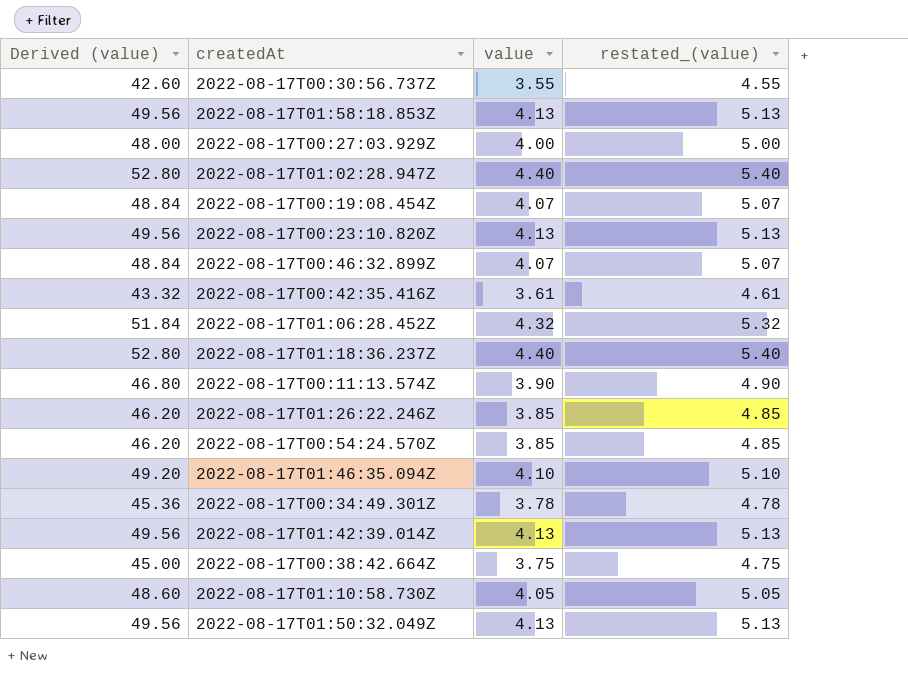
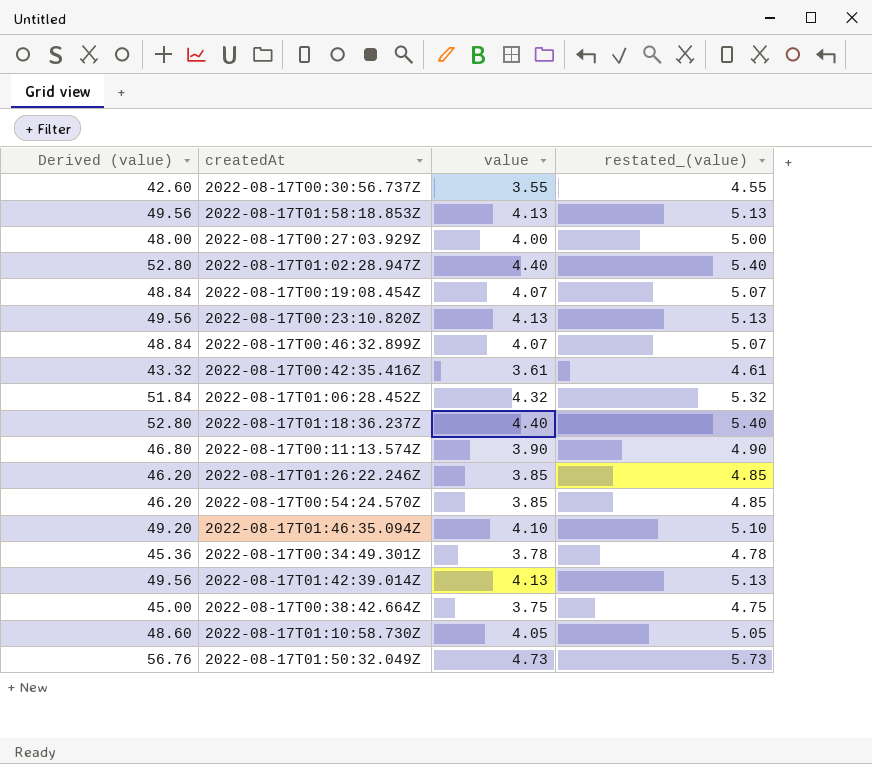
2022-08-17T01:50:32.049Z | Derived (value): 49.56 -> 56.76
2022-08-17T01:50:32.049Z | value: 4.13 -> 4.73
2022-08-17T01:50:32.049Z | restated_(value): 5.13 -> 5.73

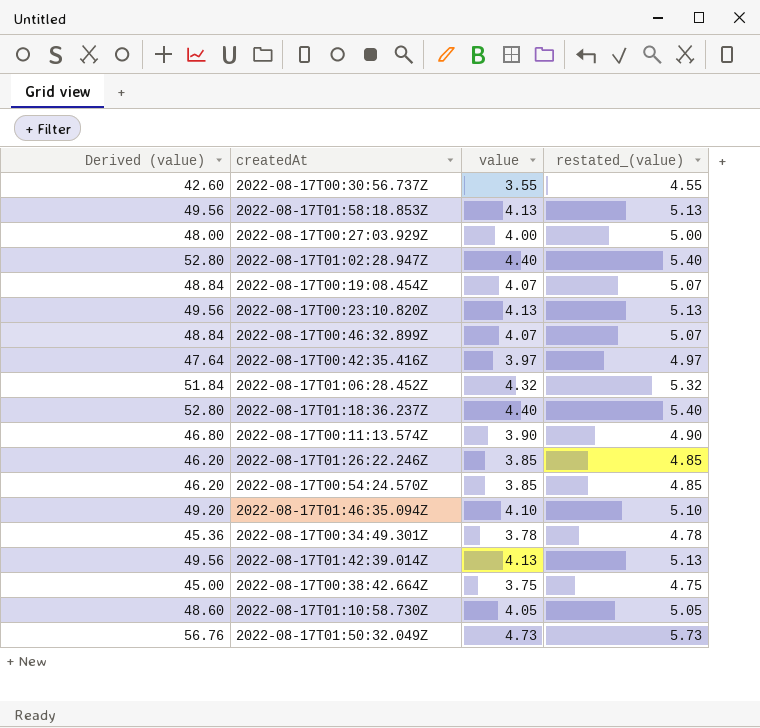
2022-08-17T00:42:35.416Z | Derived (value): 43.32 -> 47.64
2022-08-17T00:42:35.416Z | value: 3.61 -> 3.97
2022-08-17T00:42:35.416Z | restated_(value): 4.61 -> 4.97

